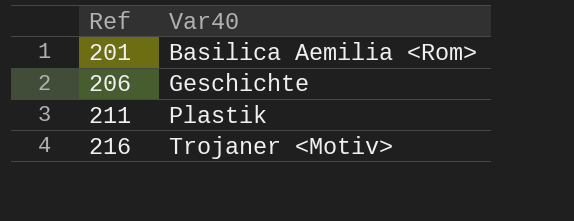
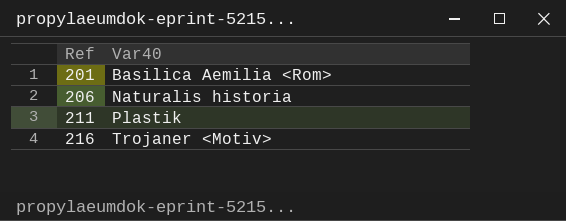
206 | Var40: Geschichte -> Naturalis historia

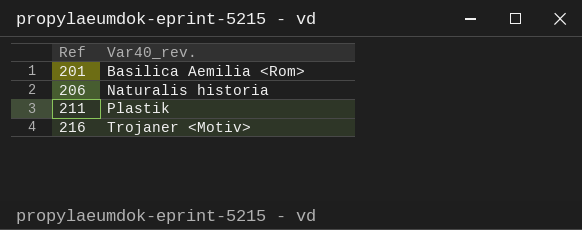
column name: Var40 -> Var40_rev.

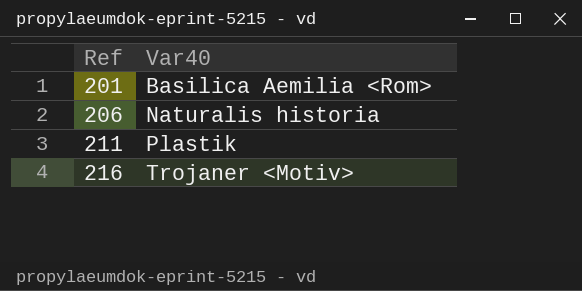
column name: Var40_rev. -> Var40

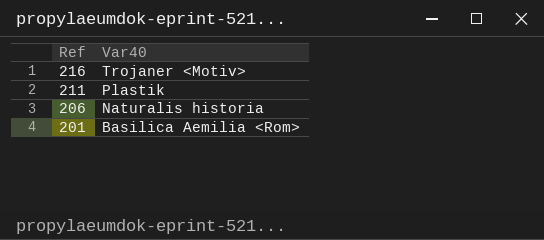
row order: Ref ascending -> Ref descending

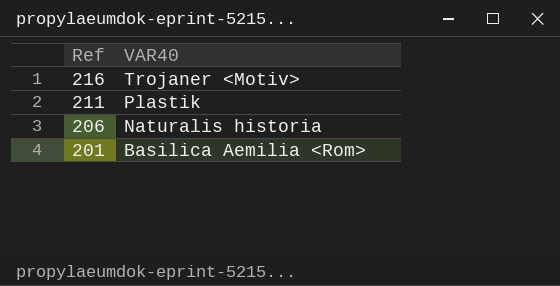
column name: Var40 -> VAR40

